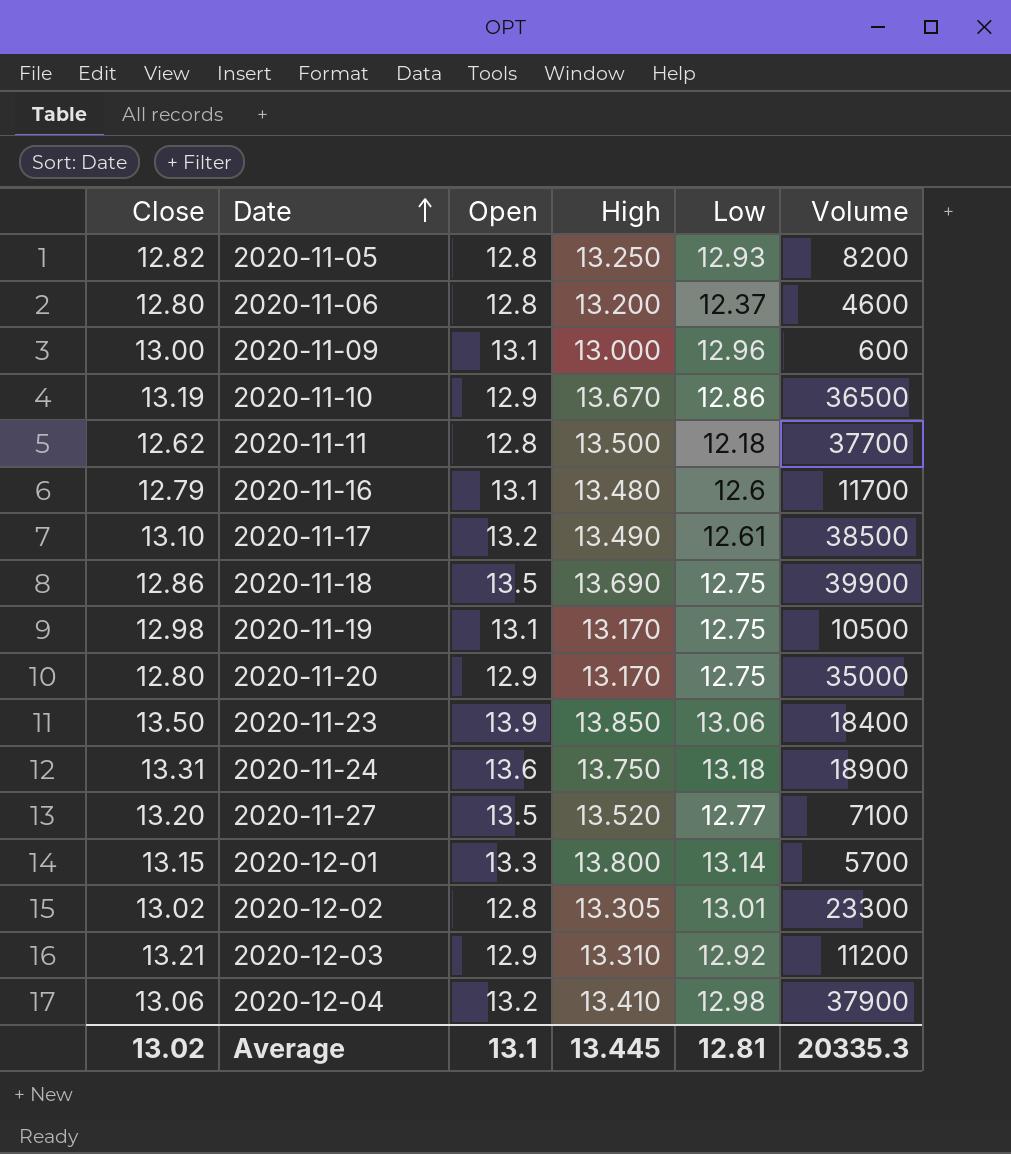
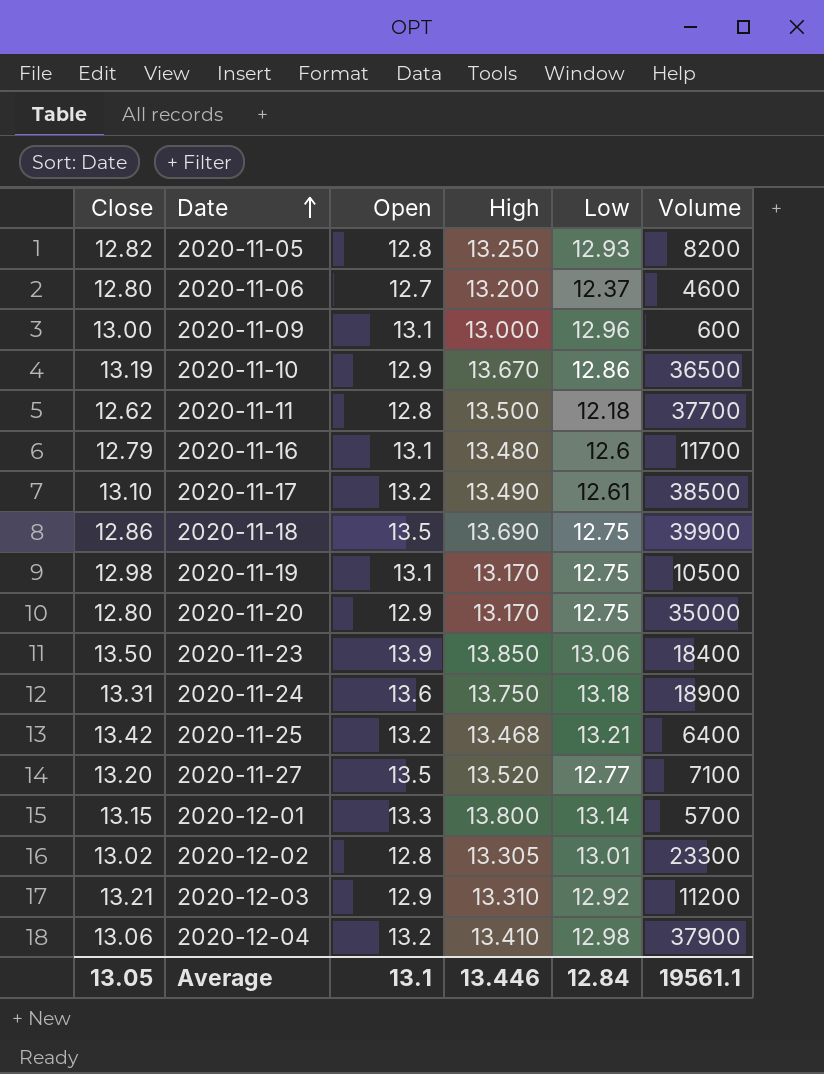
2020-11-06 | Open: 12.8 -> 12.7
row 2020-11-25: none -> 13.42 | 13.2 | 13.468 | 13.21 | 6400
Average | Close: 13.02 -> 13.05
Average | High: 13.445 -> 13.446
Average | Low: 12.81 -> 12.84
Average | Volume: 20335.3 -> 19561.1

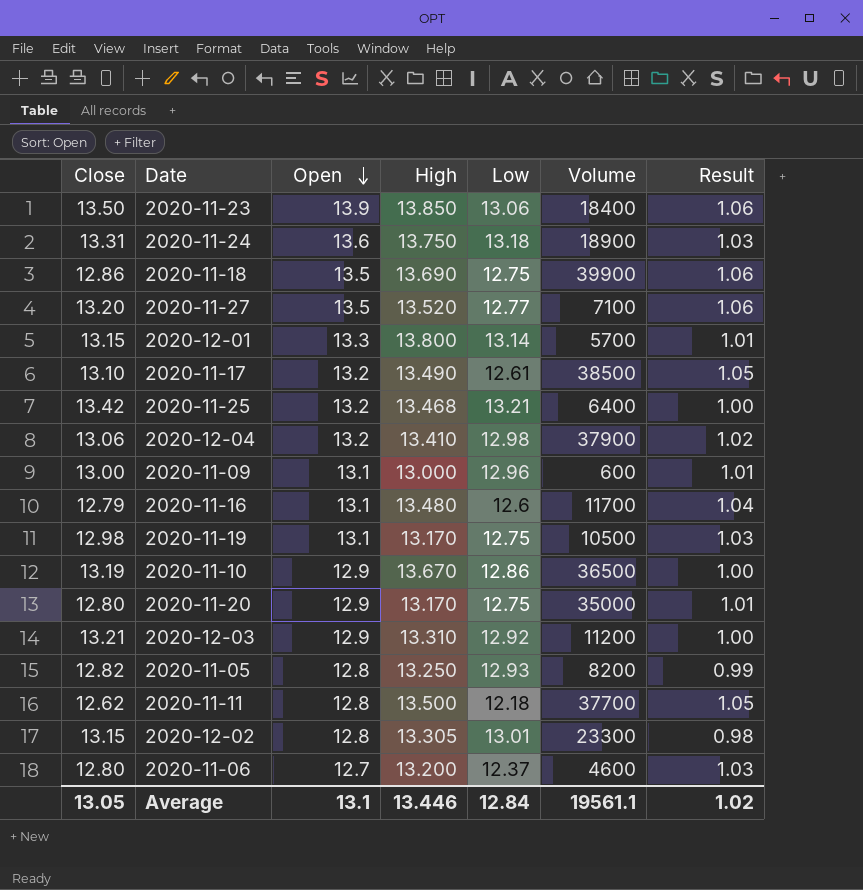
row order: Date ascending -> Open descending
column Result | formula: none -> [Open] / [Low]
2020-12-02 | Close: 13.02 -> 13.15

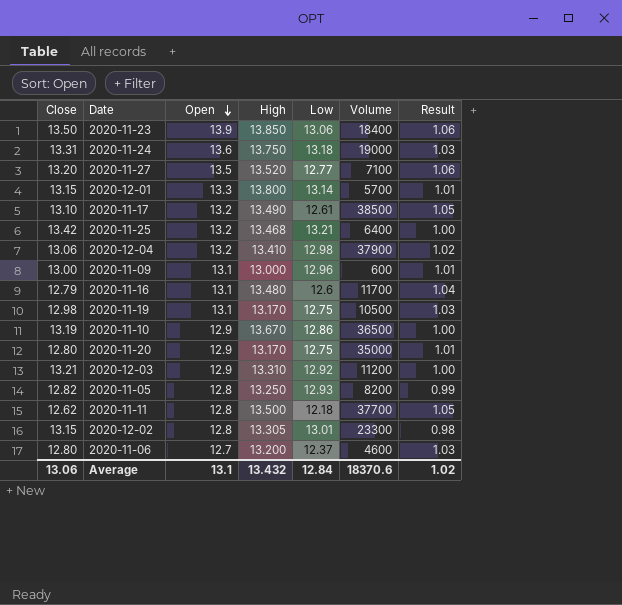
row 2020-11-18: 12.86 | 13.5 | 13.690 | 12.75 | 39900 | 1.06 -> none
2020-11-24 | Volume: 18900 -> 19000
Average | Close: 13.05 -> 13.06
Average | High: 13.446 -> 13.432
Average | Volume: 19561.1 -> 18370.6

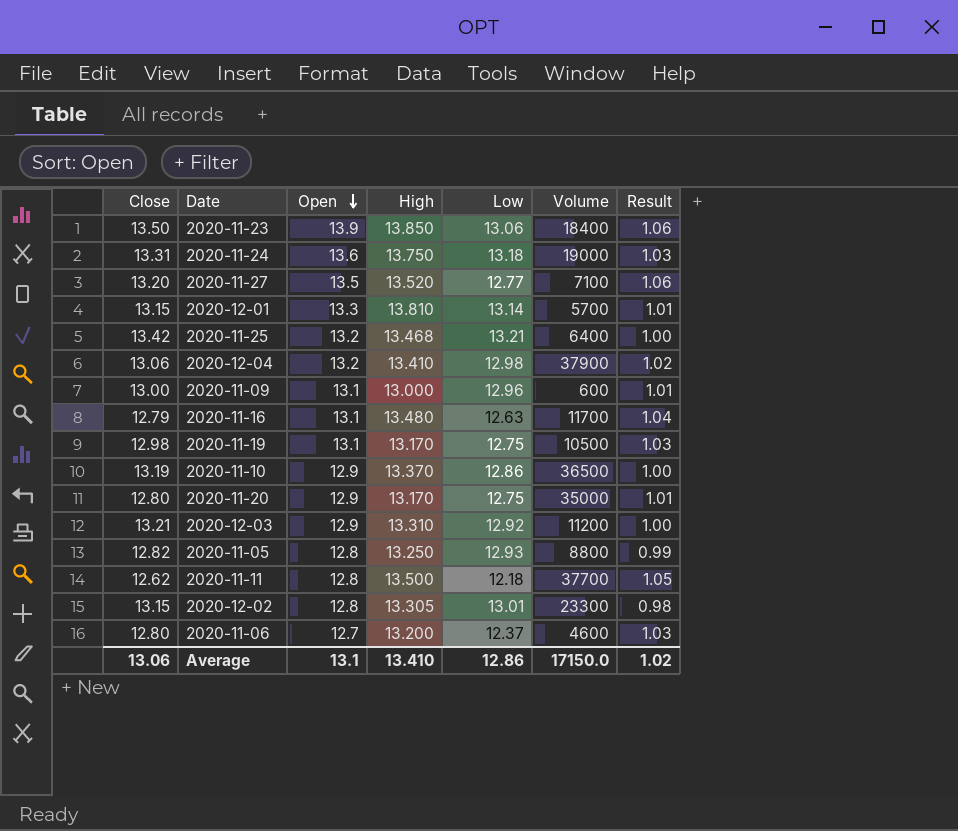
row 2020-11-17: 13.10 | 13.2 | 13.490 | 12.61 | 38500 | 1.05 -> none
2020-12-01 | High: 13.800 -> 13.810
2020-11-16 | Low: 12.6 -> 12.63
2020-11-10 | High: 13.670 -> 13.370
2020-11-05 | Volume: 8200 -> 8800
Average | High: 13.432 -> 13.410
Average | Low: 12.84 -> 12.86
Average | Volume: 18370.6 -> 17150.0

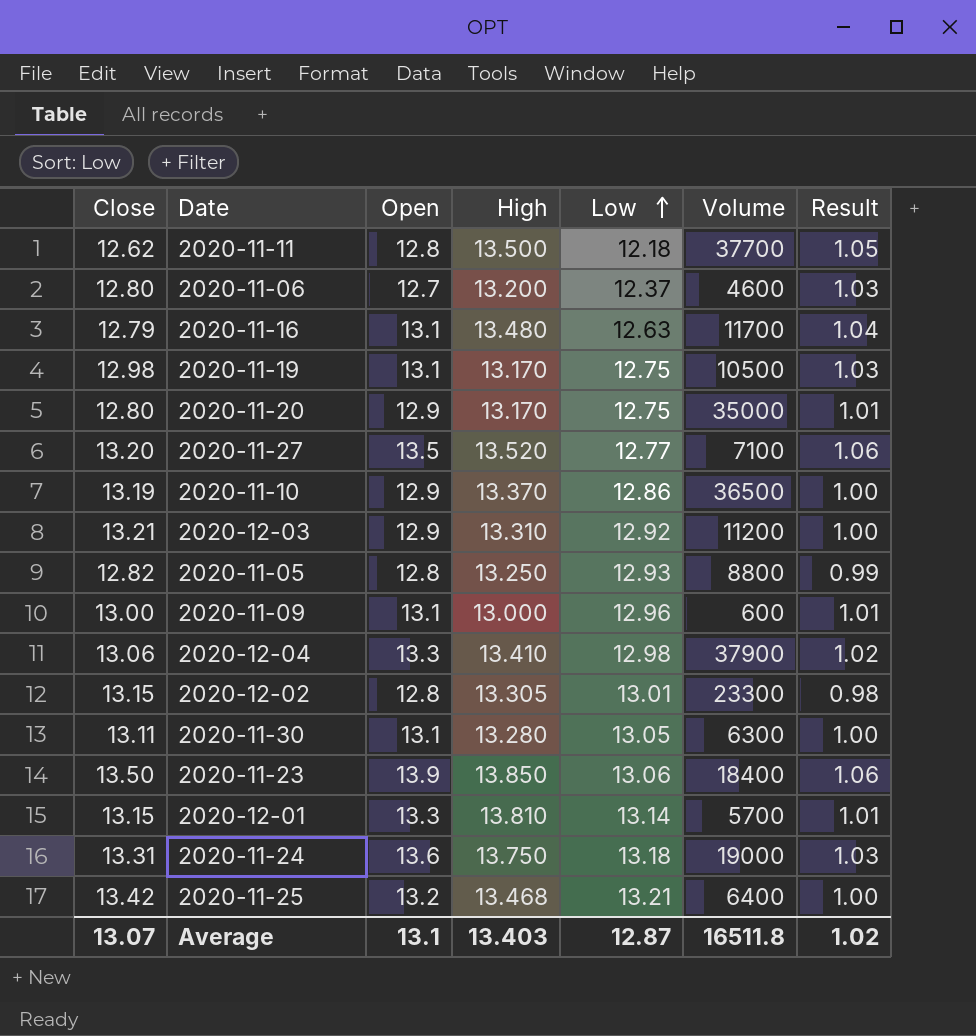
row order: Open descending -> Low ascending
2020-12-04 | Open: 13.2 -> 13.3
row 2020-11-30: none -> 13.11 | 13.1 | 13.280 | 13.05 | 6300 | 1.00
Average | Close: 13.06 -> 13.07
Average | High: 13.410 -> 13.403
Average | Low: 12.86 -> 12.87
Average | Volume: 17150.0 -> 16511.8

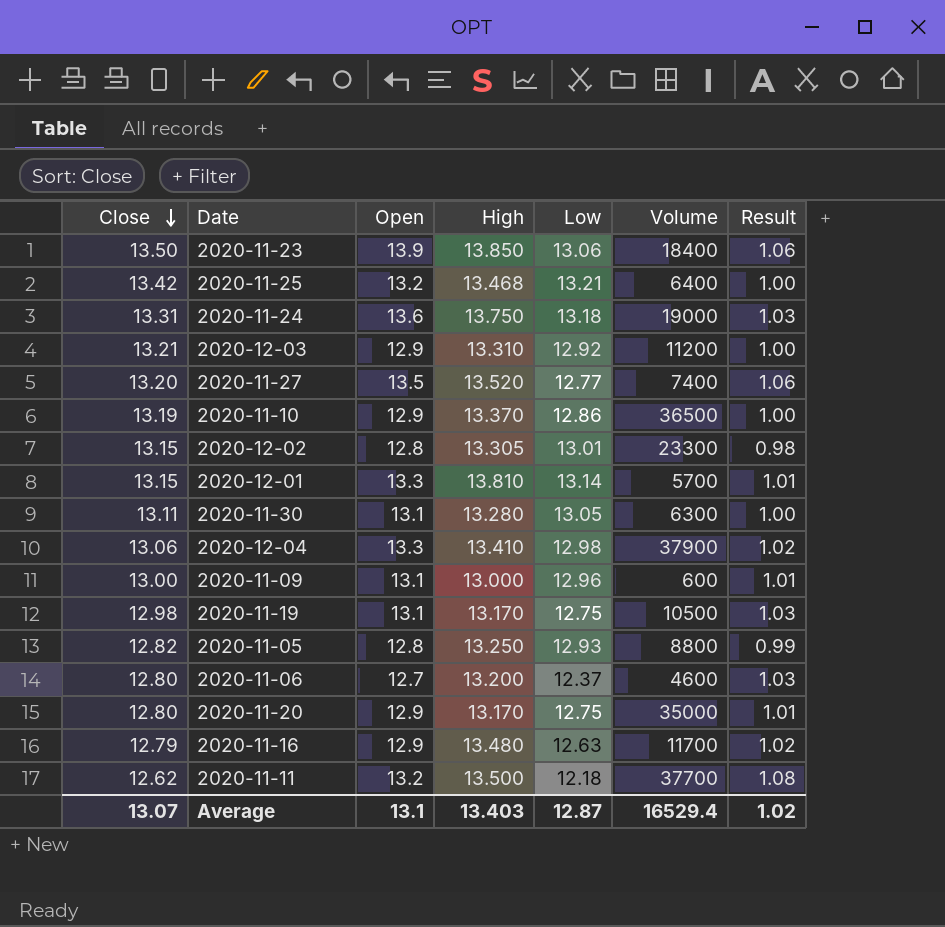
row order: Low ascending -> Close descending
2020-11-27 | Volume: 7100 -> 7400
2020-11-16 | Open: 13.1 -> 12.9
2020-11-16 | Result: 1.04 -> 1.02
2020-11-11 | Open: 12.8 -> 13.2
2020-11-11 | Result: 1.05 -> 1.08
Average | Volume: 16511.8 -> 16529.4

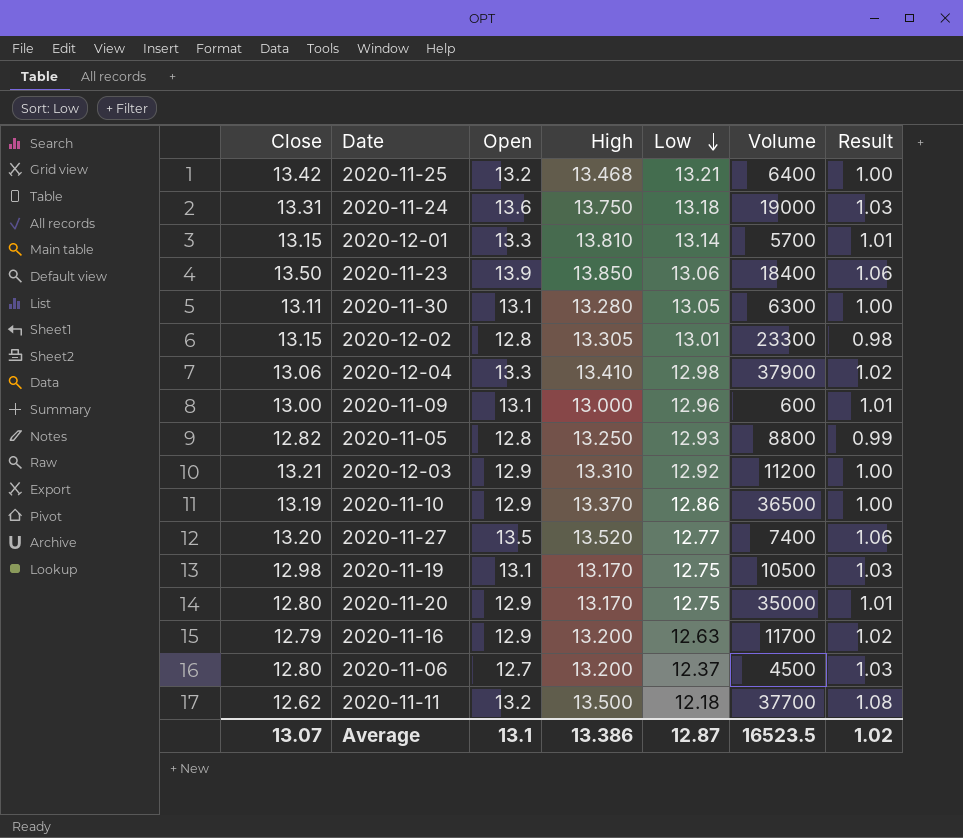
row order: Close descending -> Low descending
2020-11-16 | High: 13.480 -> 13.200
2020-11-06 | Volume: 4600 -> 4500
Average | High: 13.403 -> 13.386
Average | Volume: 16529.4 -> 16523.5

